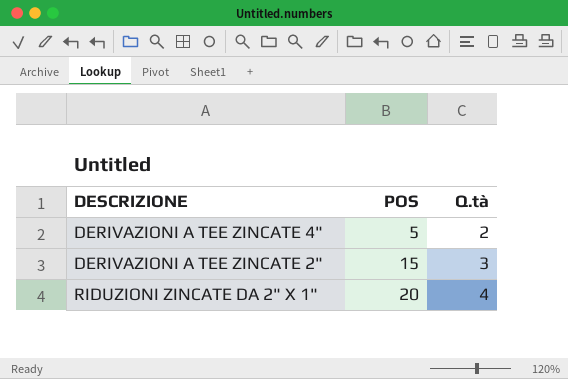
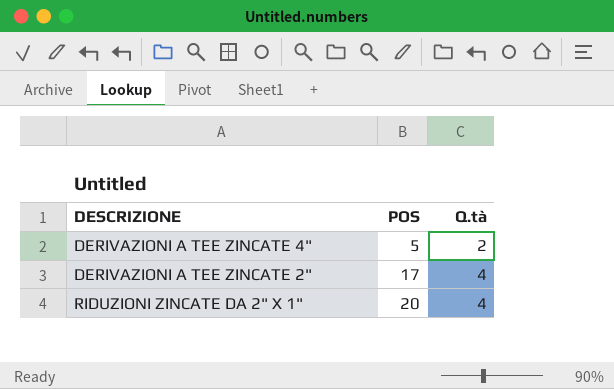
DERIVAZIONI A TEE ZINCATE 2" | POS: 15 -> 17
DERIVAZIONI A TEE ZINCATE 2" | Q.tà: 3 -> 4

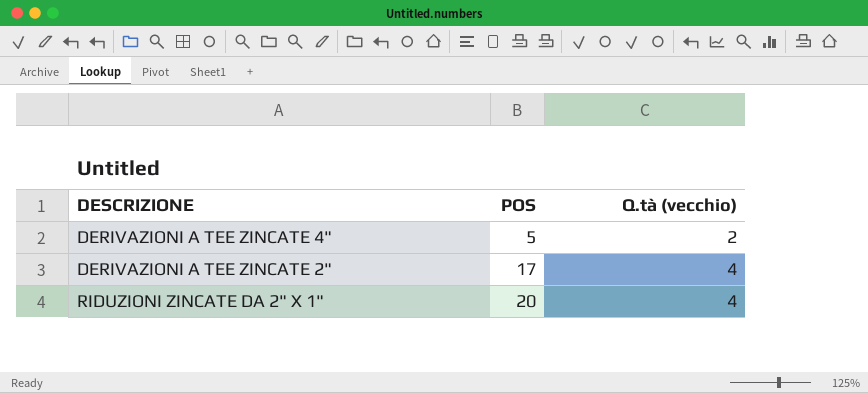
column name: Q.tà -> Q.tà (vecchio)

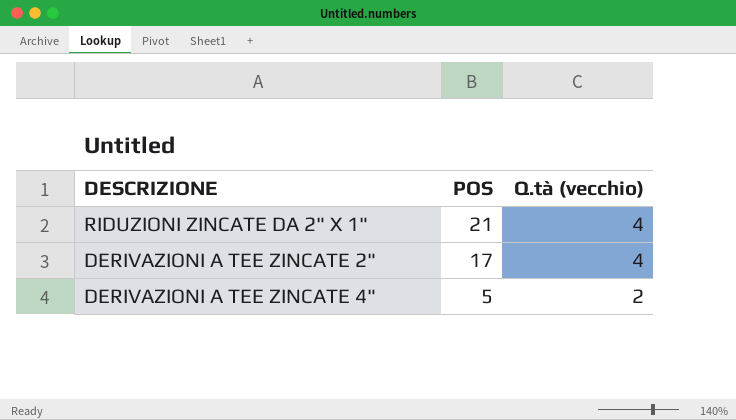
row order: POS ascending -> POS descending
RIDUZIONI ZINCATE DA 2" X 1" | POS: 20 -> 21

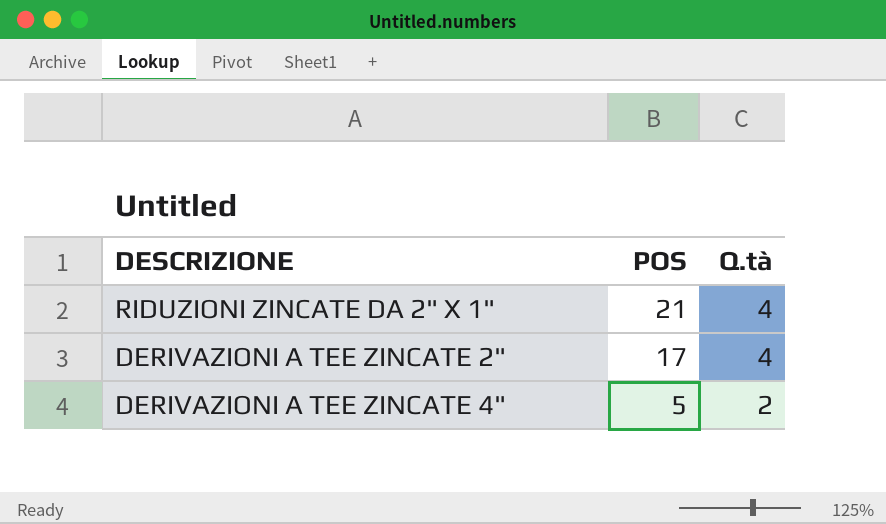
column name: Q.tà (vecchio) -> Q.tà

